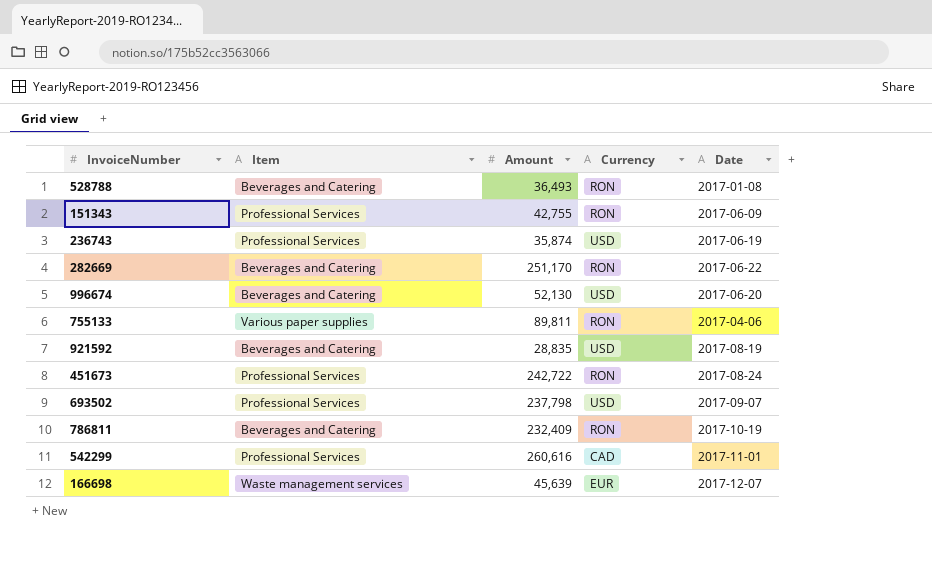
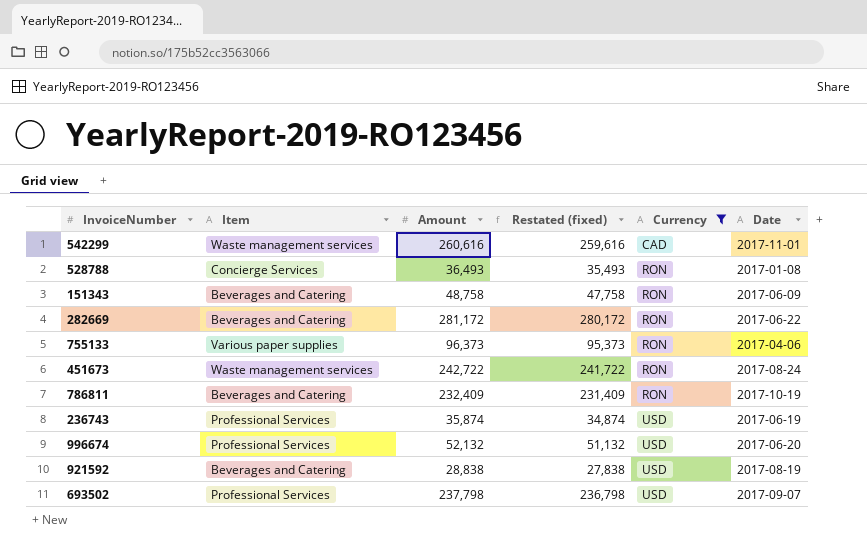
filter: none -> Currency != EUR
row order: none -> Currency ascending
column Restated (fixed) | formula: none -> [Amount] - 1000
542299 | Item: Professional Services -> Waste management services
528788 | Item: Beverages and Catering -> Concierge Services
151343 | Item: Professional Services -> Beverages and Catering
151343 | Amount: 42,755 -> 48,758
282669 | Amount: 251,170 -> 281,172
755133 | Amount: 89,811 -> 96,373
451673 | Item: Professional Services -> Waste management services
996674 | Item: Beverages and Catering -> Professional Services
996674 | Amount: 52,130 -> 52,132
921592 | Amount: 28,835 -> 28,838

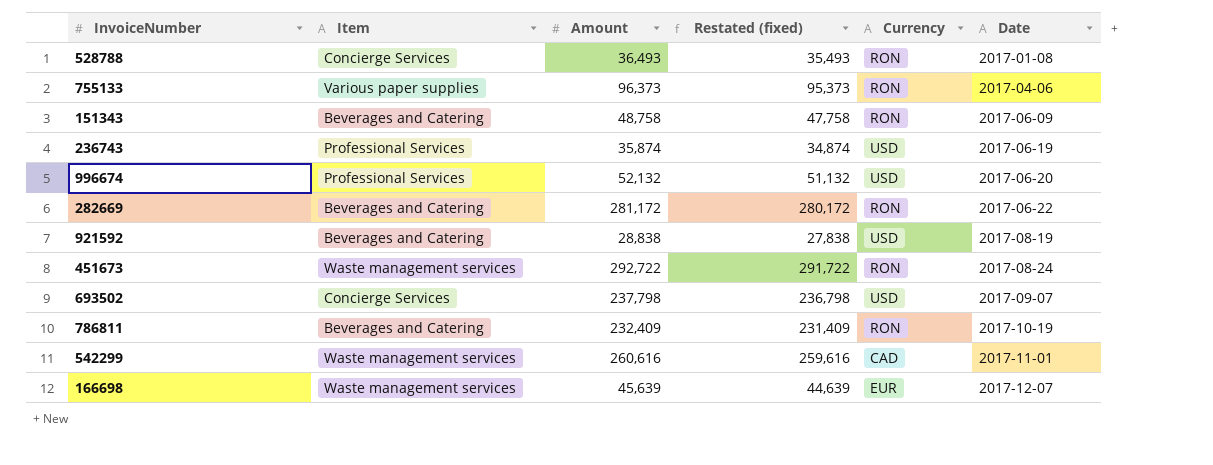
filter: Currency != EUR -> none
row order: Currency ascending -> Date ascending
451673 | Amount: 242,722 -> 292,722
451673 | Restated (fixed): 241,722 -> 291,722
693502 | Item: Professional Services -> Concierge Services

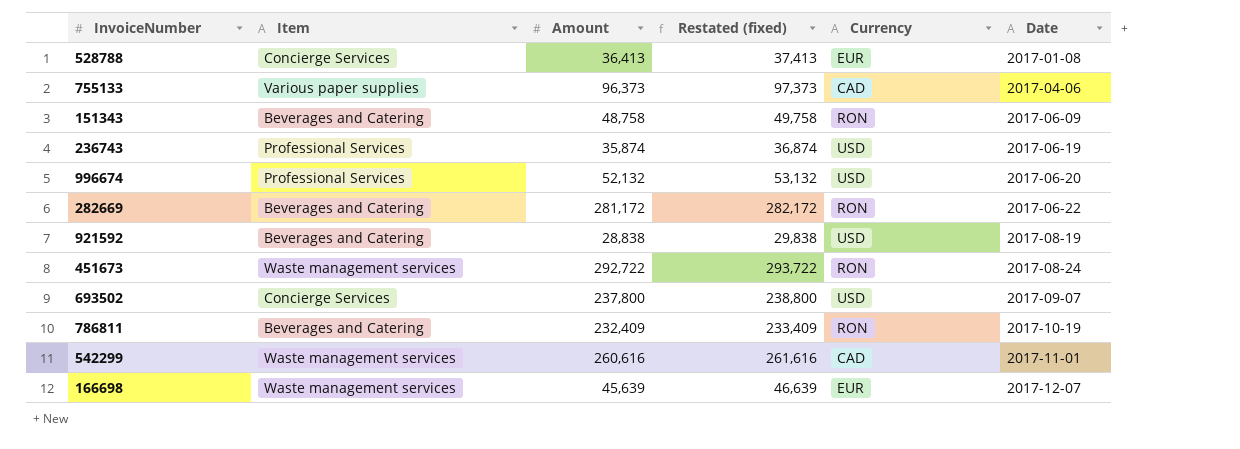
column Restated (fixed) | formula: [Amount] - 1000 -> [Amount] + 1000
528788 | Amount: 36,493 -> 36,413
528788 | Currency: RON -> EUR
755133 | Currency: RON -> CAD
693502 | Amount: 237,798 -> 237,800

